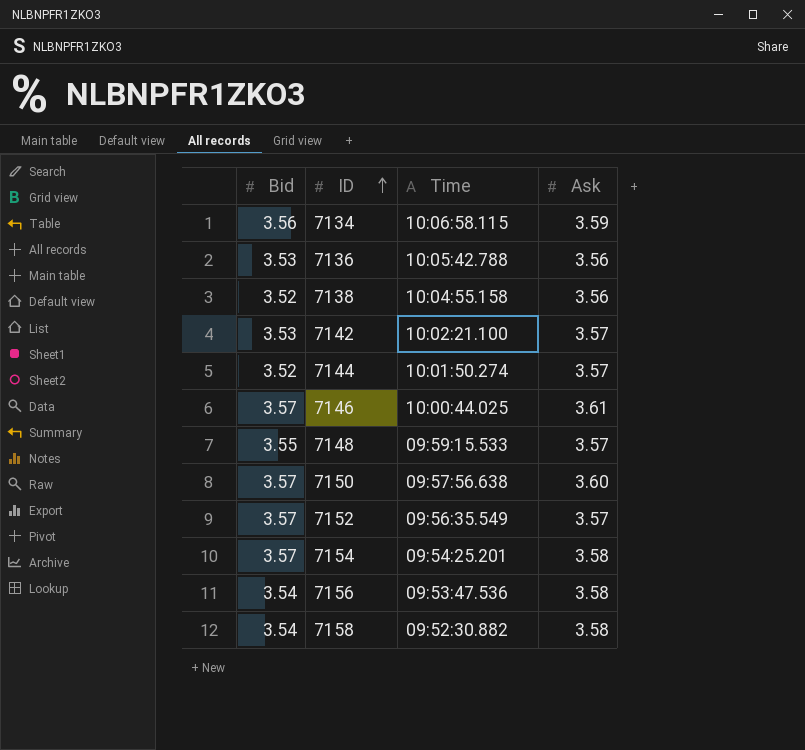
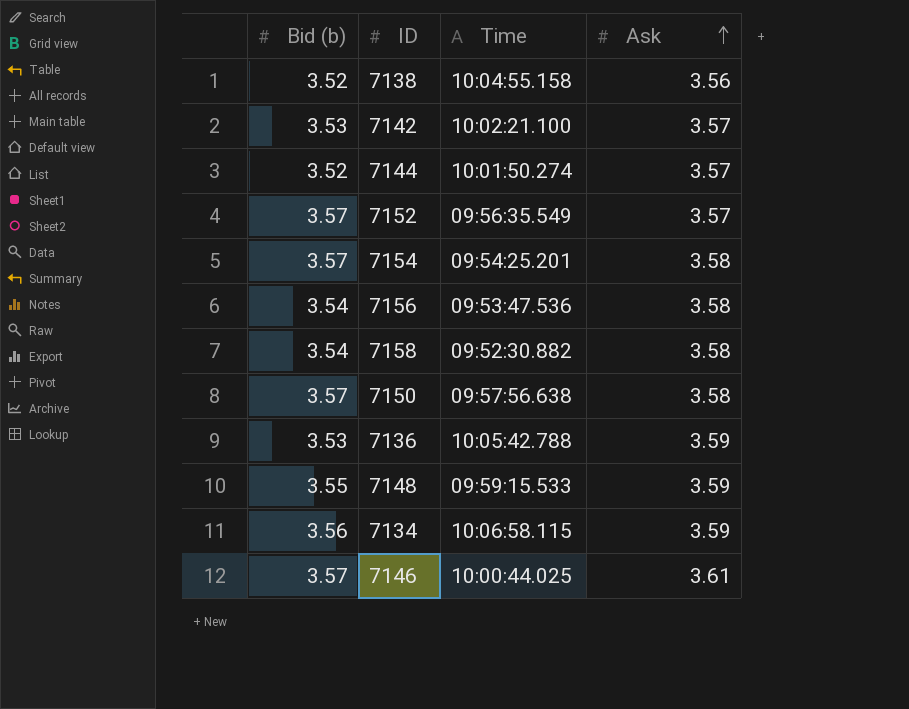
row order: ID ascending -> Ask ascending
column name: Bid -> Bid (b)
7150 | Ask: 3.60 -> 3.58
7136 | Ask: 3.56 -> 3.59
7148 | Ask: 3.57 -> 3.59

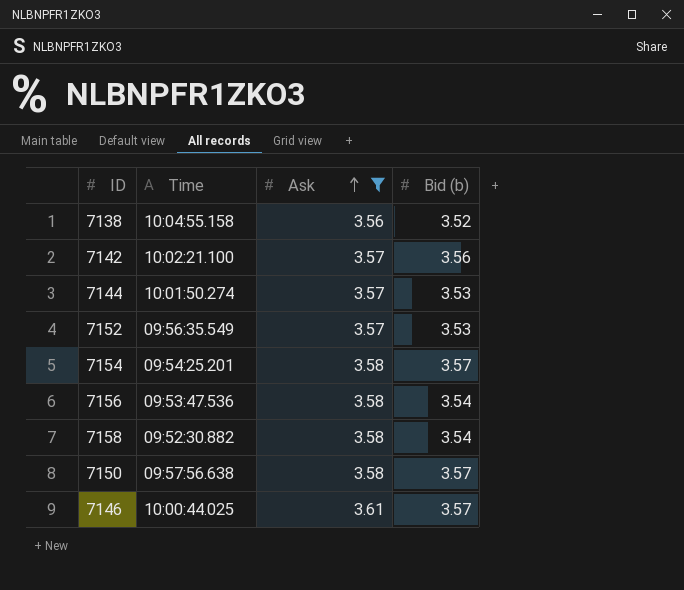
filter: none -> Ask != 3.59
column Bid (b) | position: 1 -> 4
7142 | Bid (b): 3.53 -> 3.56
7144 | Bid (b): 3.52 -> 3.53
7152 | Bid (b): 3.57 -> 3.53

